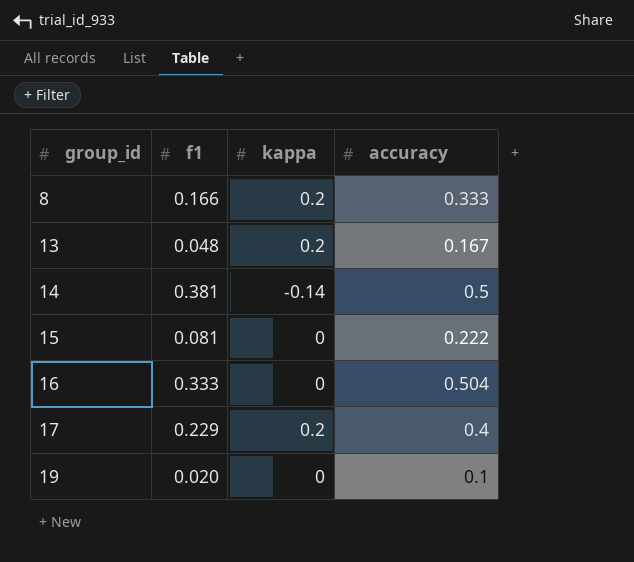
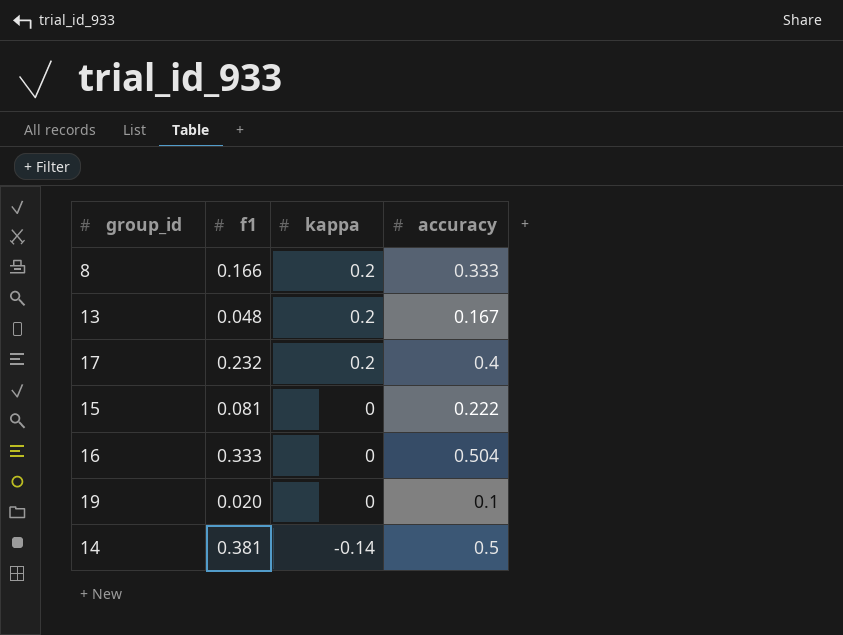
row order: group_id ascending -> kappa descending
17 | f1: 0.229 -> 0.232

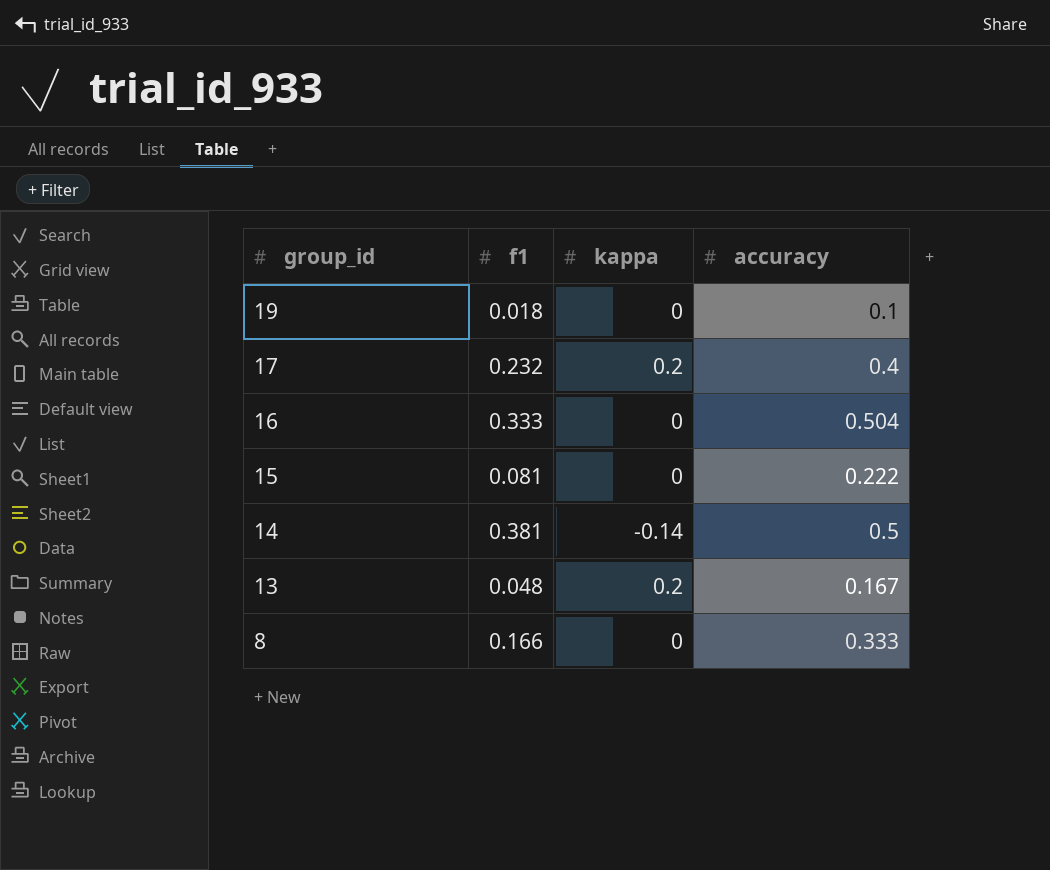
row order: kappa descending -> group_id descending
19 | f1: 0.020 -> 0.018
8 | kappa: 0.2 -> 0

